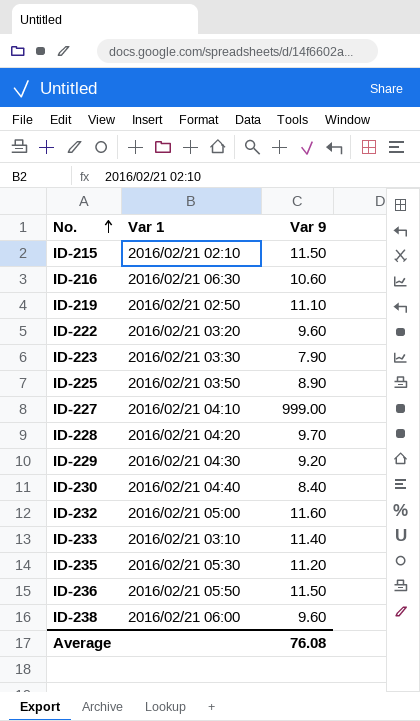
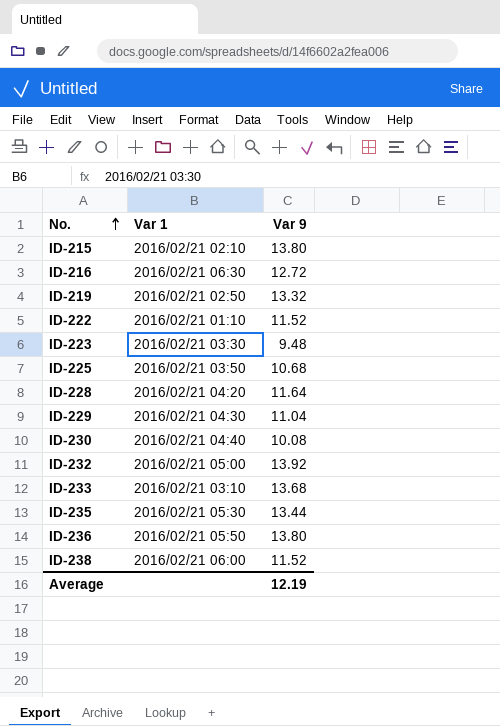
row ID-227: 2016/02/21 04:10 | 999.00 -> none
ID-215 | Var 9: 11.50 -> 13.80
ID-216 | Var 9: 10.60 -> 12.72
ID-219 | Var 9: 11.10 -> 13.32
ID-222 | Var 1: 2016/02/21 03:20 -> 2016/02/21 01:10
ID-222 | Var 9: 9.60 -> 11.52
ID-223 | Var 9: 7.90 -> 9.48
ID-225 | Var 9: 8.90 -> 10.68
ID-228 | Var 9: 9.70 -> 11.64
ID-229 | Var 9: 9.20 -> 11.04
ID-230 | Var 9: 8.40 -> 10.08
ID-232 | Var 9: 11.60 -> 13.92
ID-233 | Var 9: 11.40 -> 13.68
ID-235 | Var 9: 11.20 -> 13.44
ID-236 | Var 9: 11.50 -> 13.80
ID-238 | Var 9: 9.60 -> 11.52
Average | Var 9: 76.08 -> 12.19

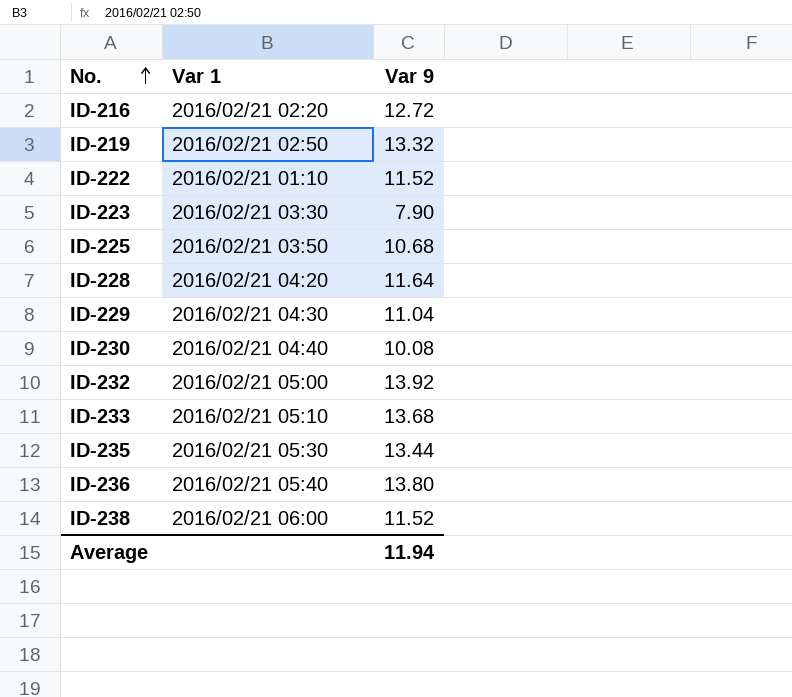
row ID-215: 2016/02/21 02:10 | 13.80 -> none
ID-216 | Var 1: 2016/02/21 06:30 -> 2016/02/21 02:20
ID-223 | Var 9: 9.48 -> 7.90
ID-233 | Var 1: 2016/02/21 03:10 -> 2016/02/21 05:10
ID-236 | Var 1: 2016/02/21 05:50 -> 2016/02/21 05:40
Average | Var 9: 12.19 -> 11.94

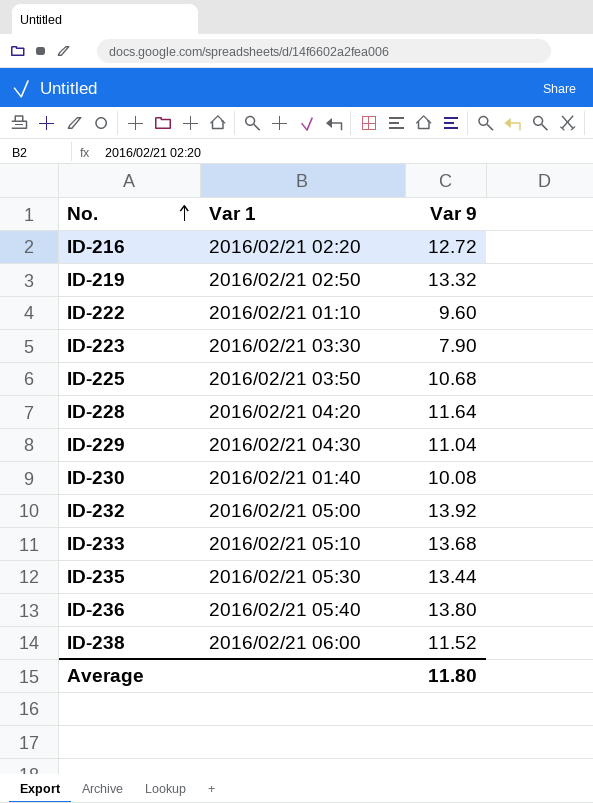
ID-222 | Var 9: 11.52 -> 9.60
ID-230 | Var 1: 2016/02/21 04:40 -> 2016/02/21 01:40
Average | Var 9: 11.94 -> 11.80

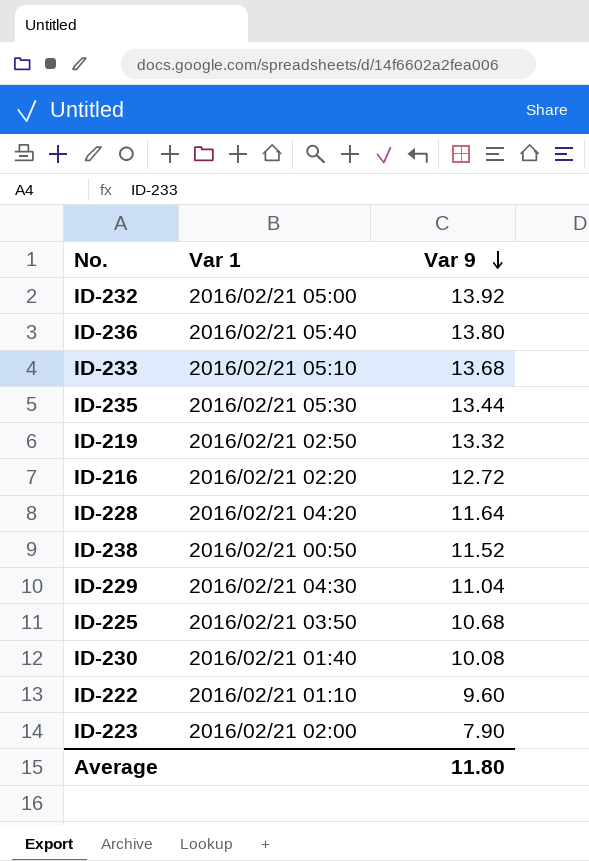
row order: No. ascending -> Var 9 descending
ID-238 | Var 1: 2016/02/21 06:00 -> 2016/02/21 00:50
ID-223 | Var 1: 2016/02/21 03:30 -> 2016/02/21 02:00

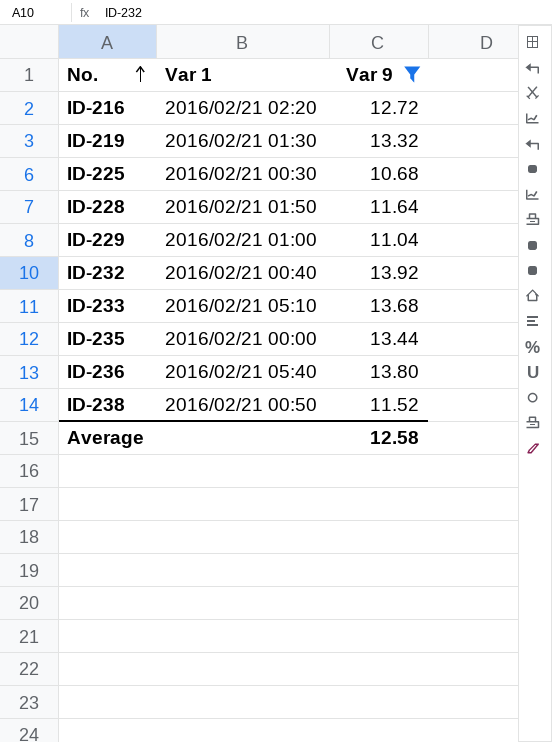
filter: none -> Var 9 >= 10.68
row order: Var 9 descending -> No. ascending
ID-219 | Var 1: 2016/02/21 02:50 -> 2016/02/21 01:30
ID-225 | Var 1: 2016/02/21 03:50 -> 2016/02/21 00:30
ID-228 | Var 1: 2016/02/21 04:20 -> 2016/02/21 01:50
ID-229 | Var 1: 2016/02/21 04:30 -> 2016/02/21 01:00
ID-232 | Var 1: 2016/02/21 05:00 -> 2016/02/21 00:40
ID-235 | Var 1: 2016/02/21 05:30 -> 2016/02/21 00:00
Average | Var 9: 11.80 -> 12.58

